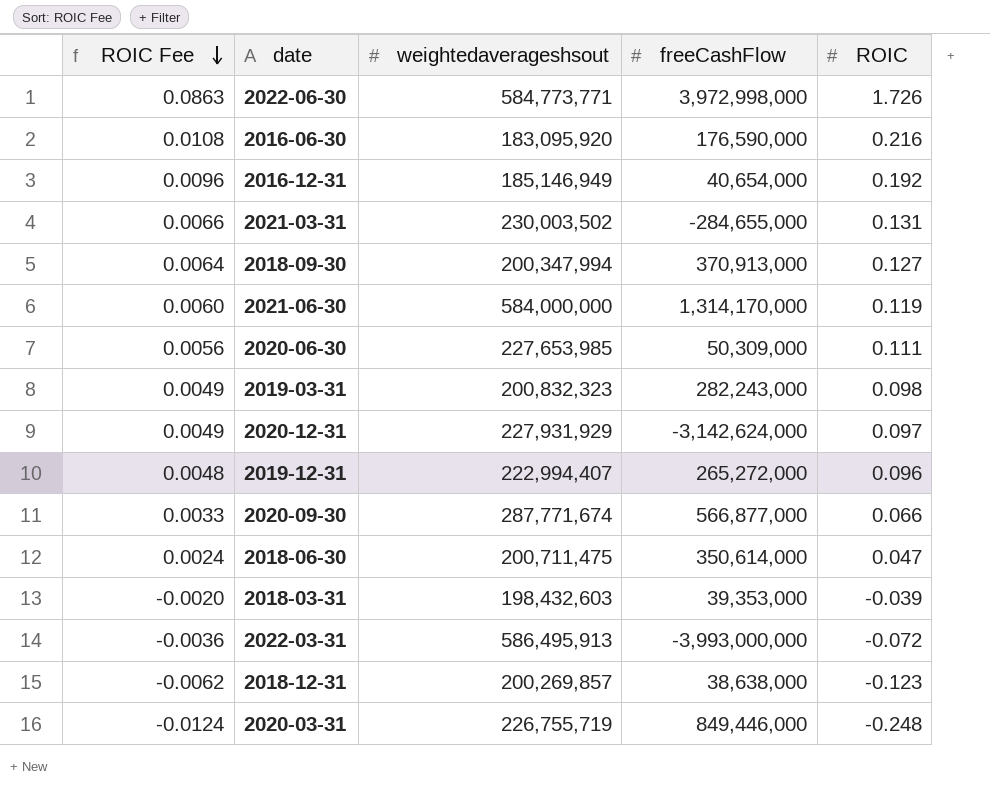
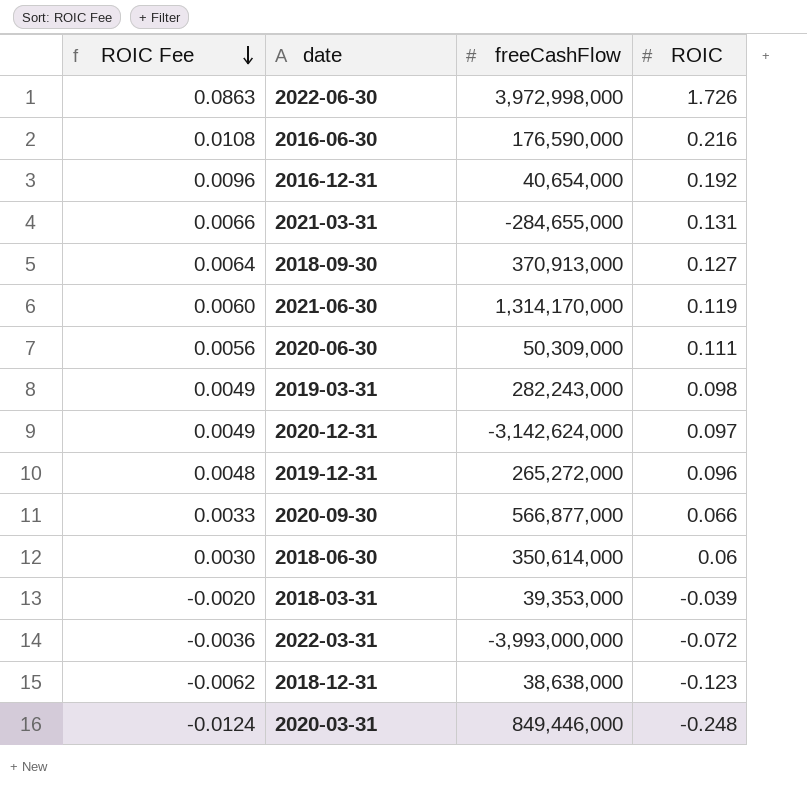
column weightedaverageshsout | position: 3 -> none
2018-06-30 | ROIC Fee: 0.0024 -> 0.0030
2018-06-30 | ROIC: 0.047 -> 0.06

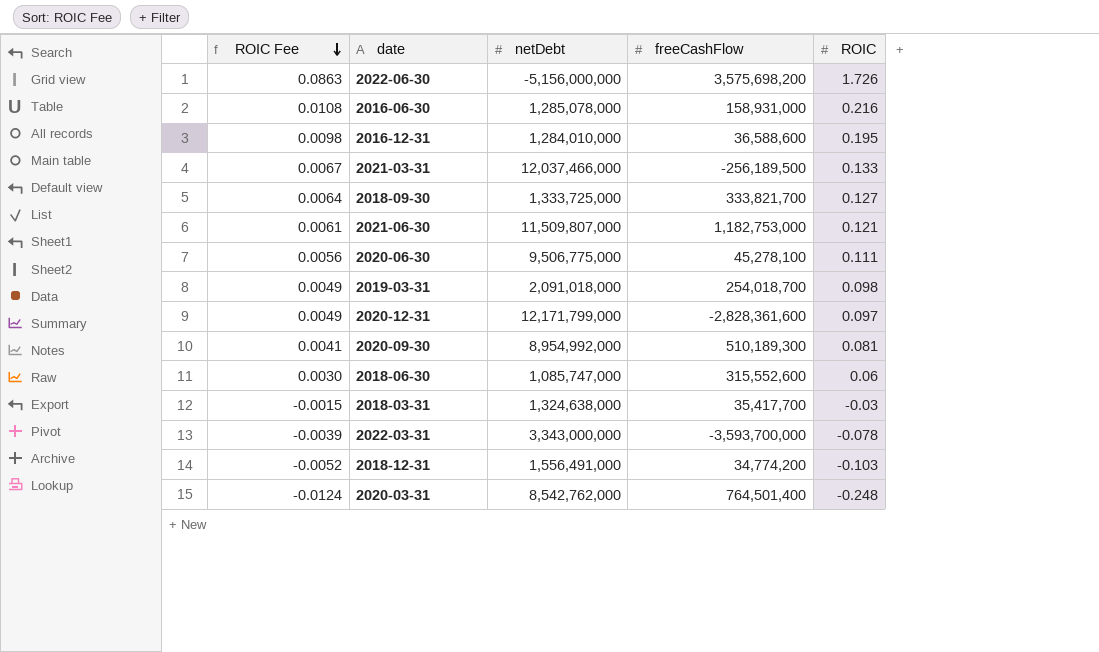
column netDebt | position: none -> 3
row 2019-12-31: 0.0048 | 265,272,000 | 0.096 -> none
2022-06-30 | freeCashFlow: 3,972,998,000 -> 3,575,698,200
2016-06-30 | freeCashFlow: 176,590,000 -> 158,931,000
2016-12-31 | ROIC Fee: 0.0096 -> 0.0098
2016-12-31 | freeCashFlow: 40,654,000 -> 36,588,600
2016-12-31 | ROIC: 0.192 -> 0.195
2021-03-31 | ROIC Fee: 0.0066 -> 0.0067
2021-03-31 | freeCashFlow: -284,655,000 -> -256,189,500
2021-03-31 | ROIC: 0.131 -> 0.133
2018-09-30 | freeCashFlow: 370,913,000 -> 333,821,700
2021-06-30 | ROIC Fee: 0.0060 -> 0.0061
2021-06-30 | freeCashFlow: 1,314,170,000 -> 1,182,753,000
2021-06-30 | ROIC: 0.119 -> 0.121
2020-06-30 | freeCashFlow: 50,309,000 -> 45,278,100
2019-03-31 | freeCashFlow: 282,243,000 -> 254,018,700
2020-12-31 | freeCashFlow: -3,142,624,000 -> -2,828,361,600
2020-09-30 | ROIC Fee: 0.0033 -> 0.0041
2020-09-30 | freeCashFlow: 566,877,000 -> 510,189,300
2020-09-30 | ROIC: 0.066 -> 0.081
2018-06-30 | freeCashFlow: 350,614,000 -> 315,552,600
2018-03-31 | ROIC Fee: -0.0020 -> -0.0015
2018-03-31 | freeCashFlow: 39,353,000 -> 35,417,700
2018-03-31 | ROIC: -0.039 -> -0.03
2022-03-31 | ROIC Fee: -0.0036 -> -0.0039
2022-03-31 | freeCashFlow: -3,993,000,000 -> -3,593,700,000
2022-03-31 | ROIC: -0.072 -> -0.078
2018-12-31 | ROIC Fee: -0.0062 -> -0.0052
2018-12-31 | freeCashFlow: 38,638,000 -> 34,774,200
2018-12-31 | ROIC: -0.123 -> -0.103
2020-03-31 | freeCashFlow: 849,446,000 -> 764,501,400

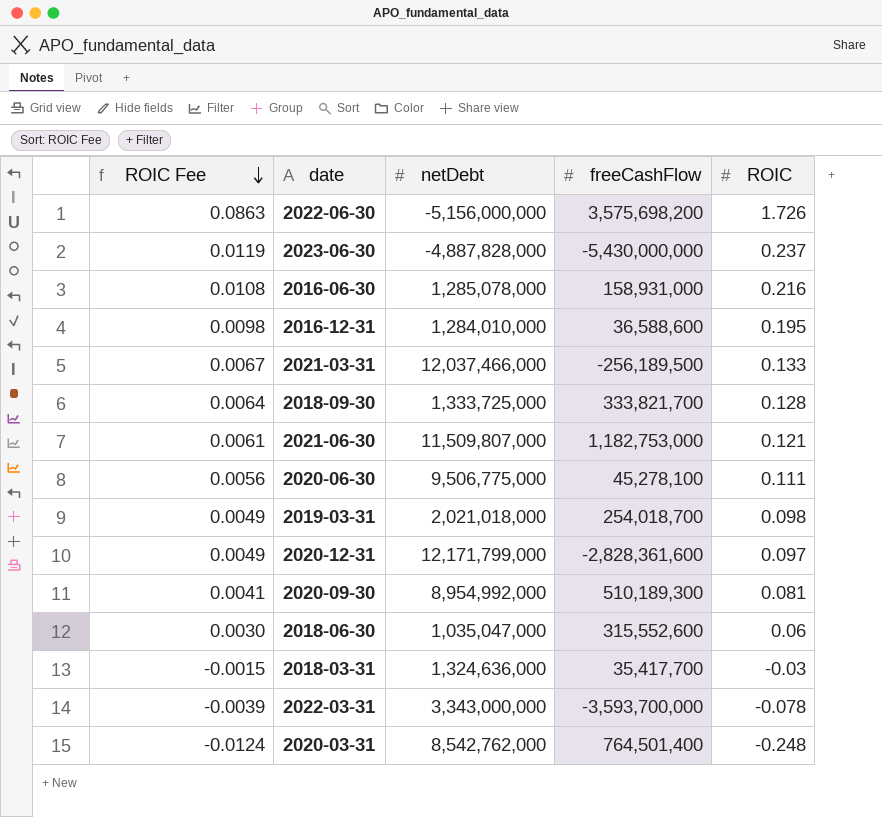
row 2018-12-31: -0.0052 | 1,556,491,000 | 34,774,200 | -0.103 -> none
row 2023-06-30: none -> 0.0119 | -4,887,828,000 | -5,430,000,000 | 0.237
2018-09-30 | ROIC: 0.127 -> 0.128
2019-03-31 | netDebt: 2,091,018,000 -> 2,021,018,000
2018-06-30 | netDebt: 1,085,747,000 -> 1,035,047,000
2018-03-31 | netDebt: 1,324,638,000 -> 1,324,636,000

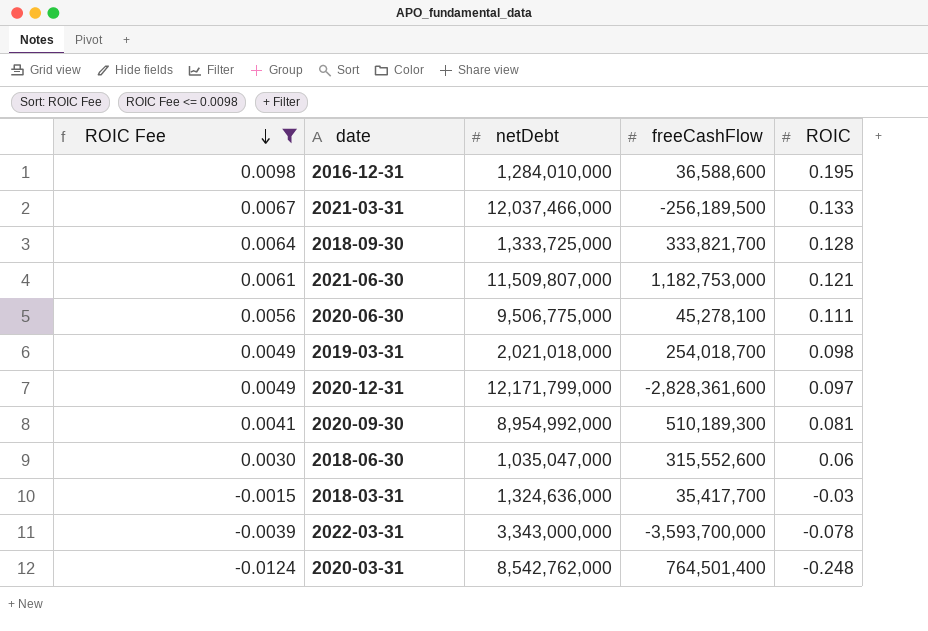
filter: none -> ROIC Fee <= 0.0098

